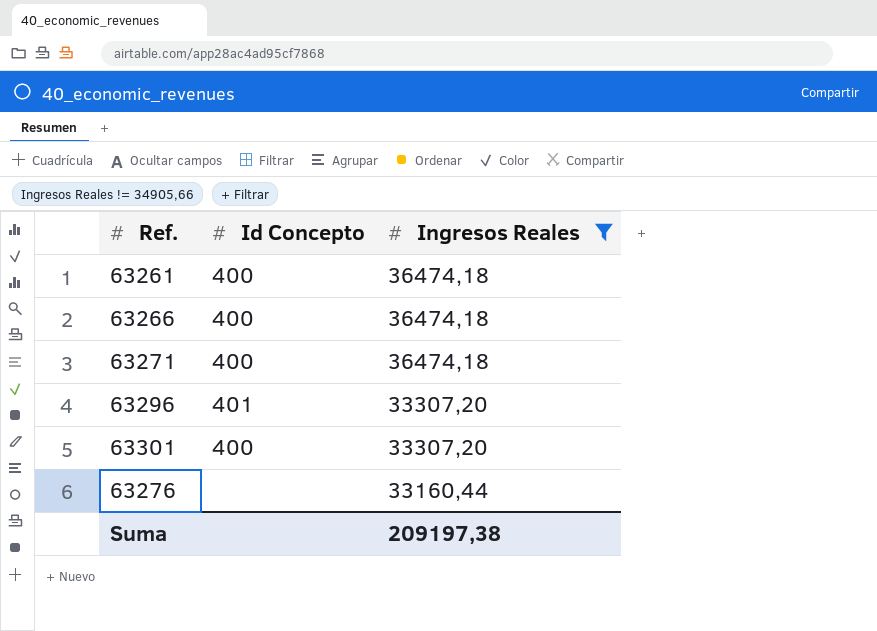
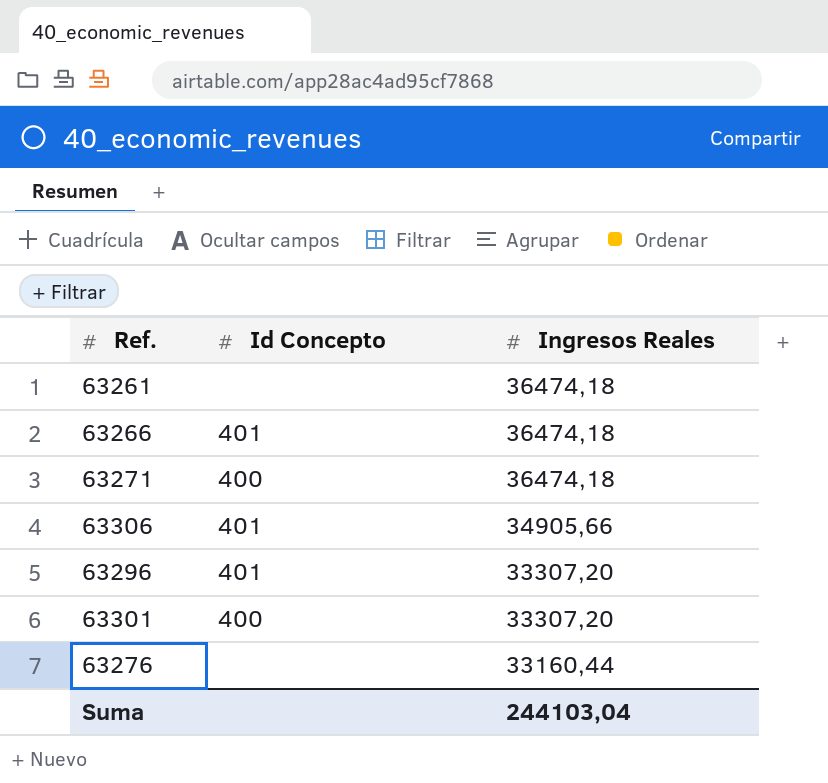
filter: Ingresos Reales != 34905,66 -> none
63261 | Id Concepto: 400 -> none
63266 | Id Concepto: 400 -> 401
Suma | Ingresos Reales: 209197,38 -> 244103,04

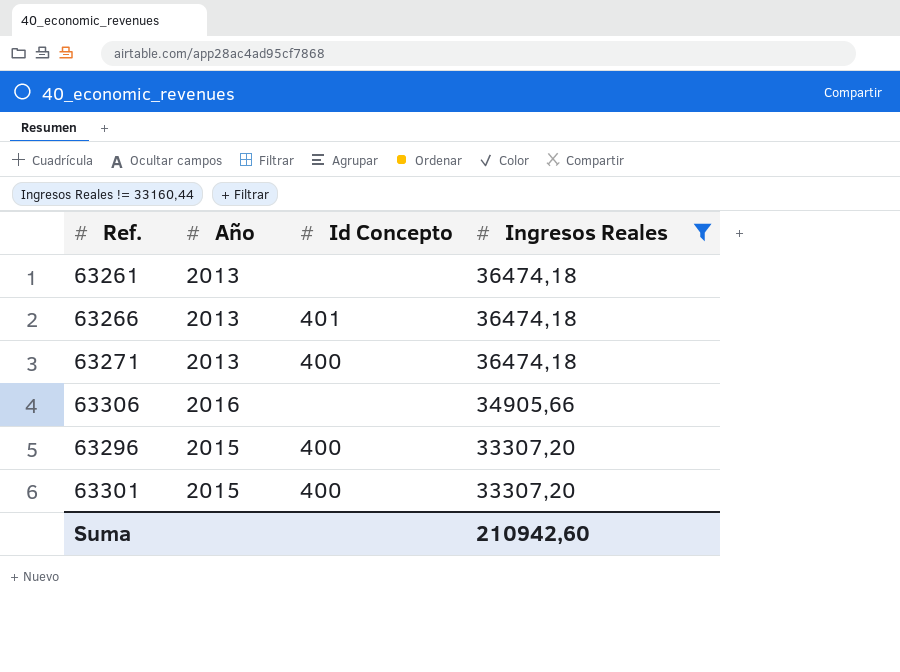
filter: none -> Ingresos Reales != 33160,44
column Año | position: none -> 2
63306 | Id Concepto: 401 -> none
63296 | Id Concepto: 401 -> 400
Suma | Ingresos Reales: 244103,04 -> 210942,60

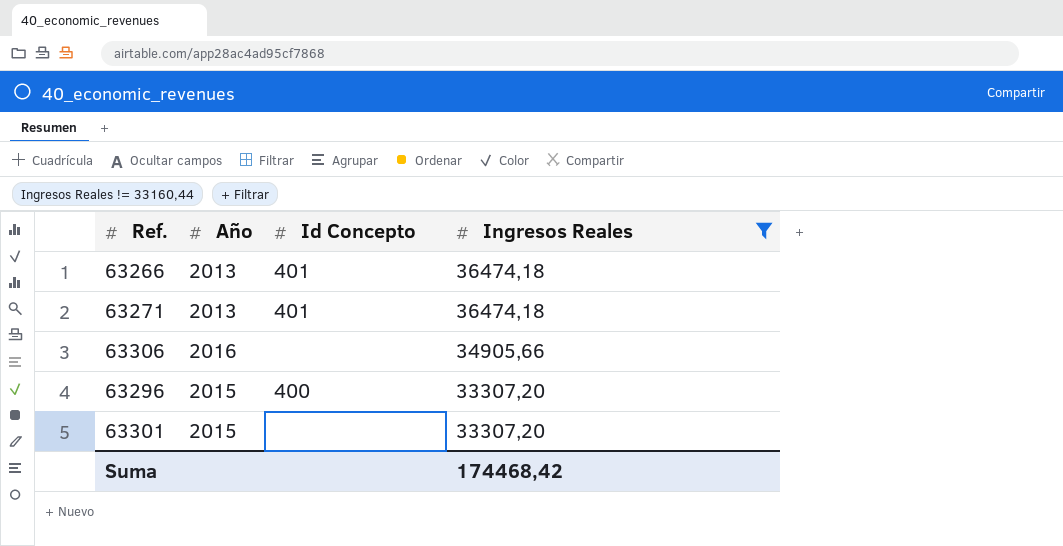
row 63261: 2013 | none | 36474,18 -> none
63271 | Id Concepto: 400 -> 401
63301 | Id Concepto: 400 -> none
Suma | Ingresos Reales: 210942,60 -> 174468,42

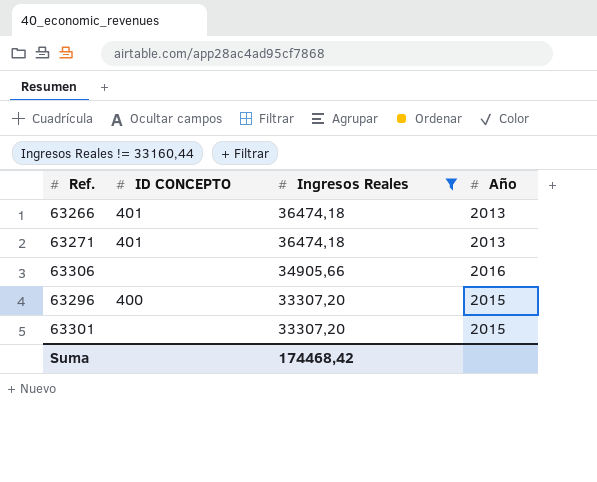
column name: Id Concepto -> ID CONCEPTO
column Año | position: 2 -> 4

